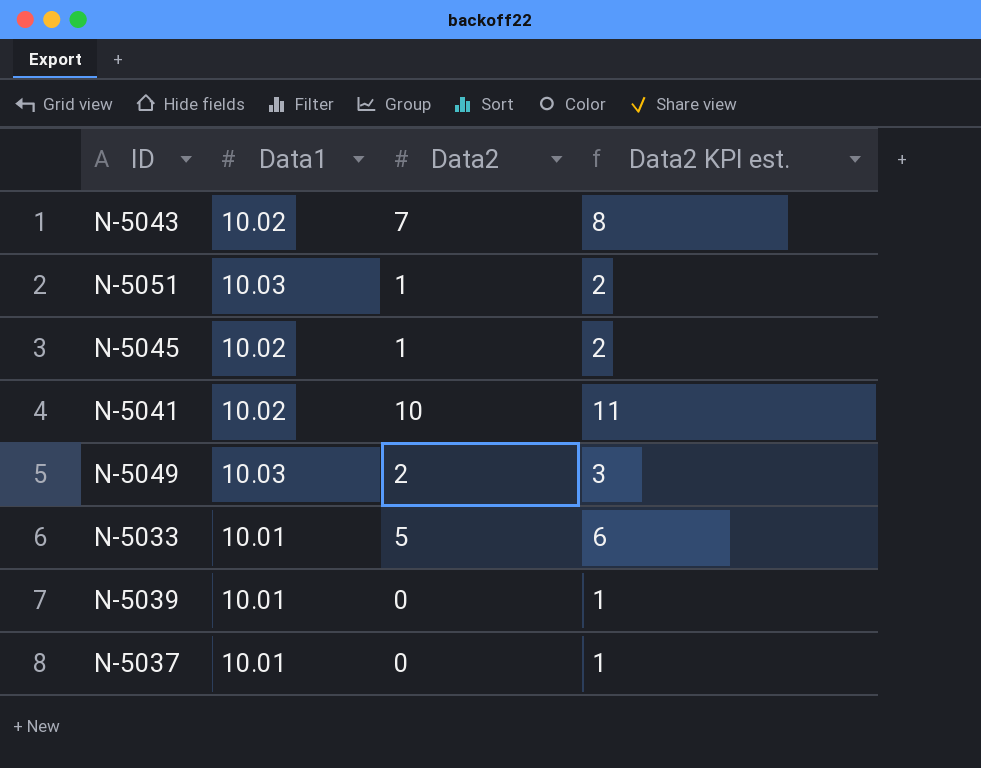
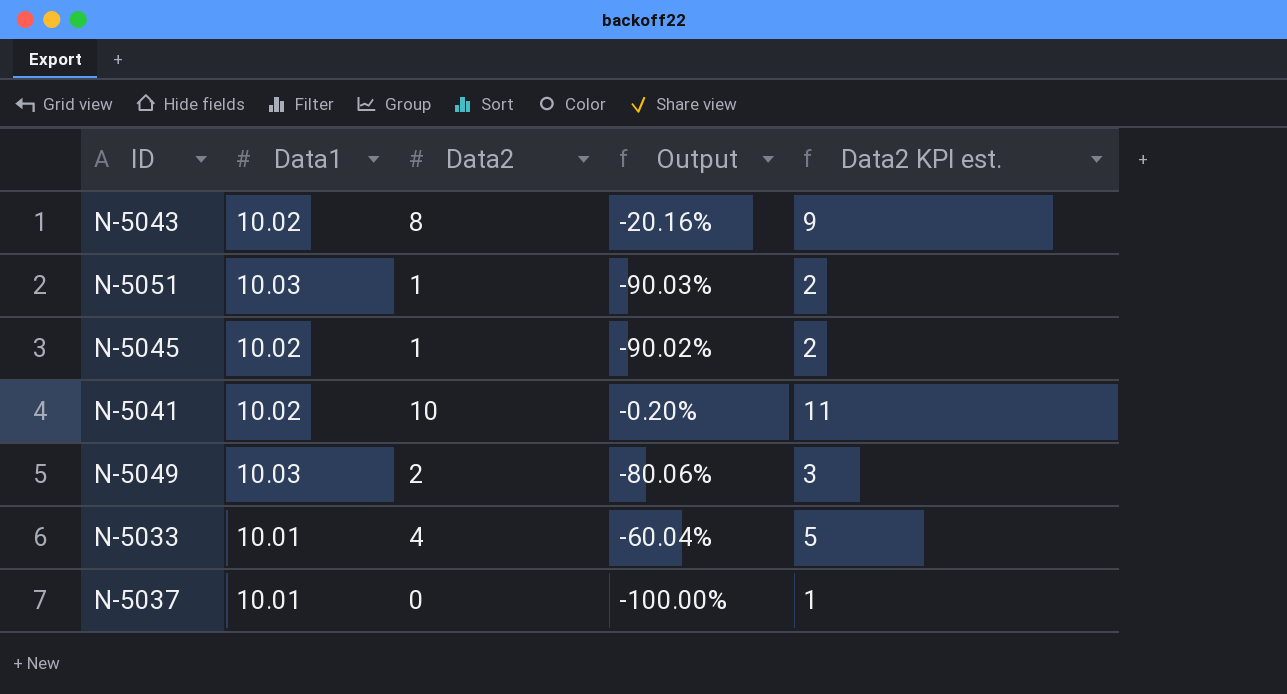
column Output | formula: none -> ([Data2] - [Data1]) / [Data1]
row N-5039: 10.01 | 0 | 1 -> none
N-5043 | Data2: 7 -> 8
N-5043 | Data2 KPI est.: 8 -> 9
N-5033 | Data2: 5 -> 4
N-5033 | Data2 KPI est.: 6 -> 5

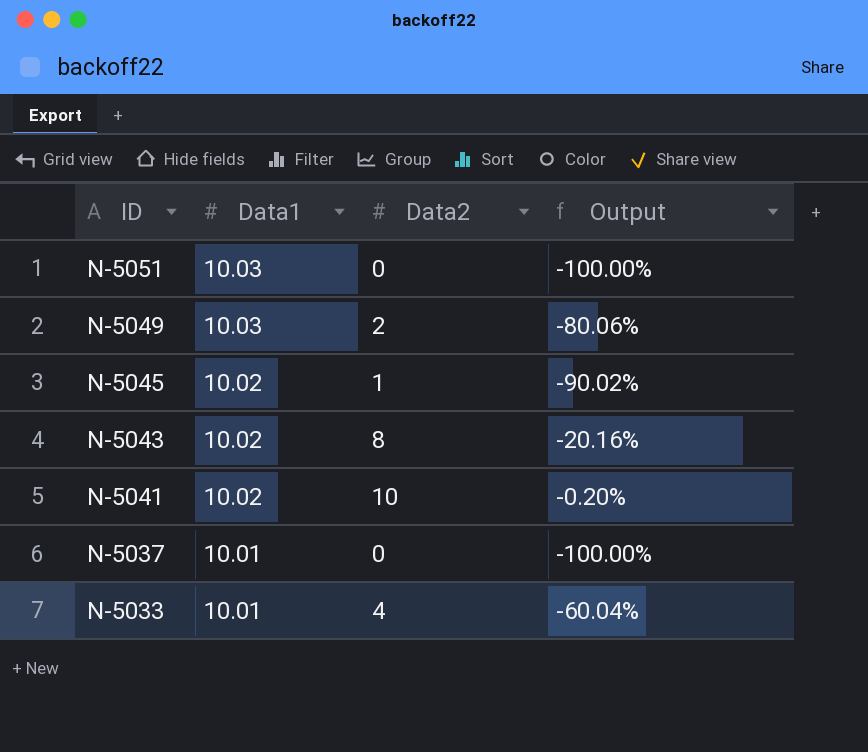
row order: none -> ID descending
column Data2 KPI est. | formula: [Data2] + 1 -> none
N-5051 | Data2: 1 -> 0
N-5051 | Output: -90.03% -> -100.00%

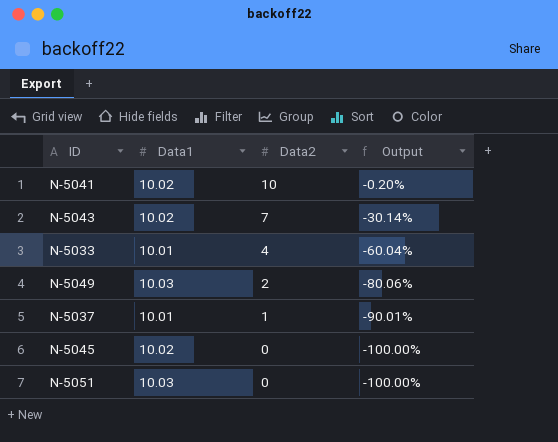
row order: ID descending -> Data2 descending
N-5043 | Data2: 8 -> 7
N-5043 | Output: -20.16% -> -30.14%
N-5037 | Data2: 0 -> 1
N-5037 | Output: -100.00% -> -90.01%
N-5045 | Data2: 1 -> 0
N-5045 | Output: -90.02% -> -100.00%

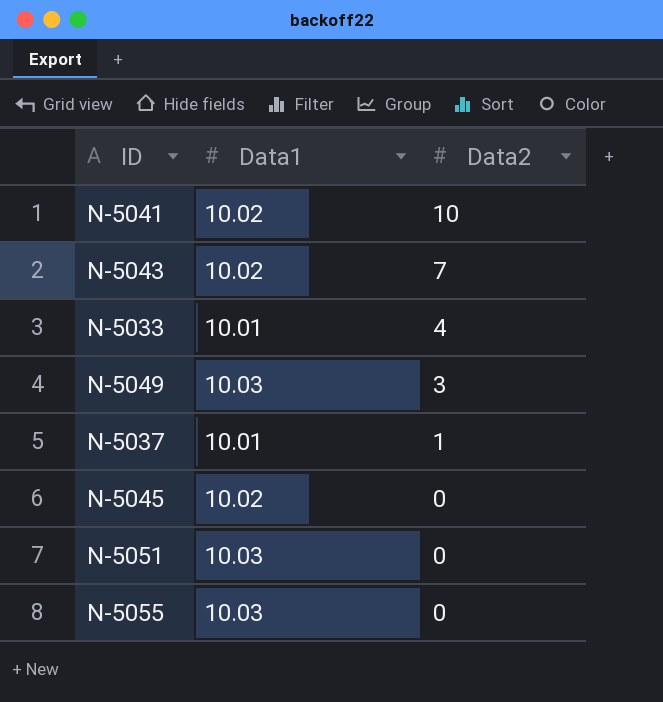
column Output | formula: ([Data2] - [Data1]) / [Data1] -> none
N-5049 | Data2: 2 -> 3
row N-5055: none -> 10.03 | 0

